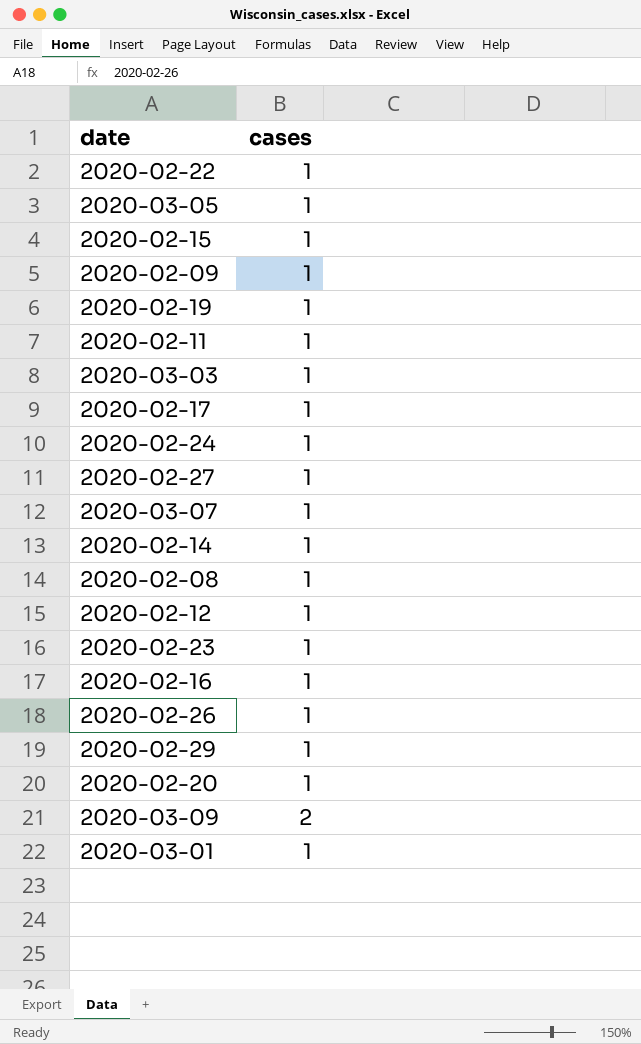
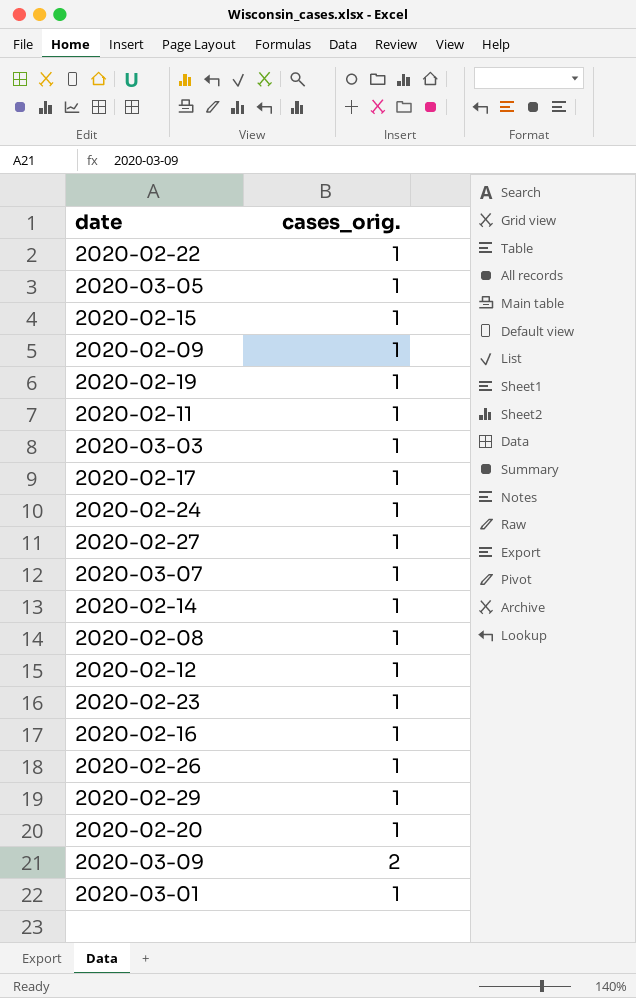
column name: cases -> cases_orig.

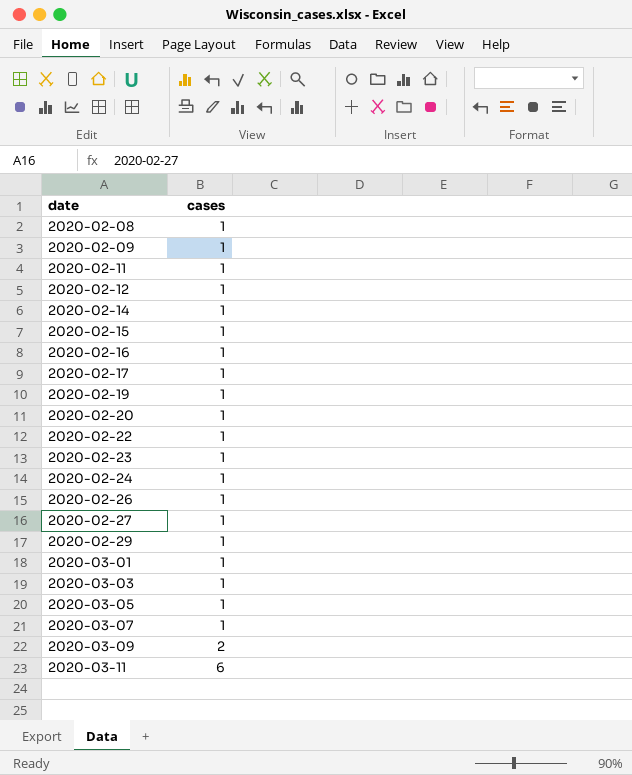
row order: none -> date ascending
column name: cases_orig. -> cases
row 2020-03-11: none -> 6

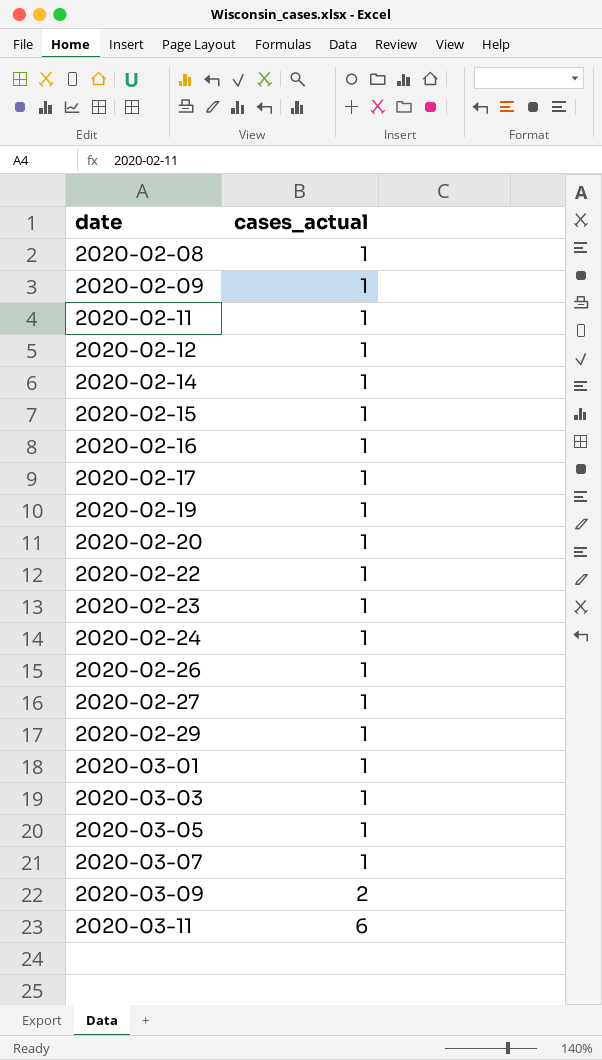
column name: cases -> cases_actual

